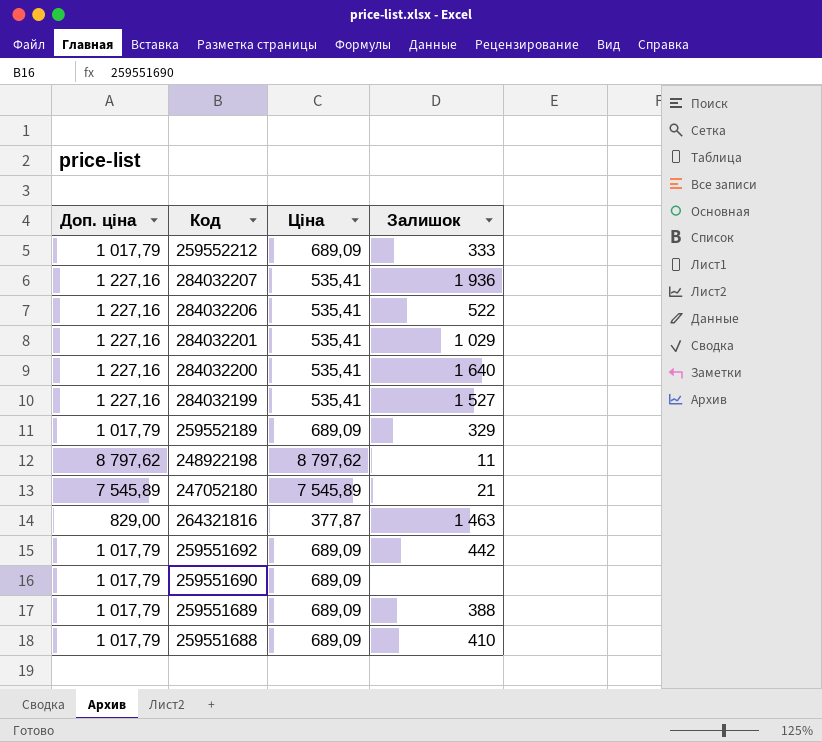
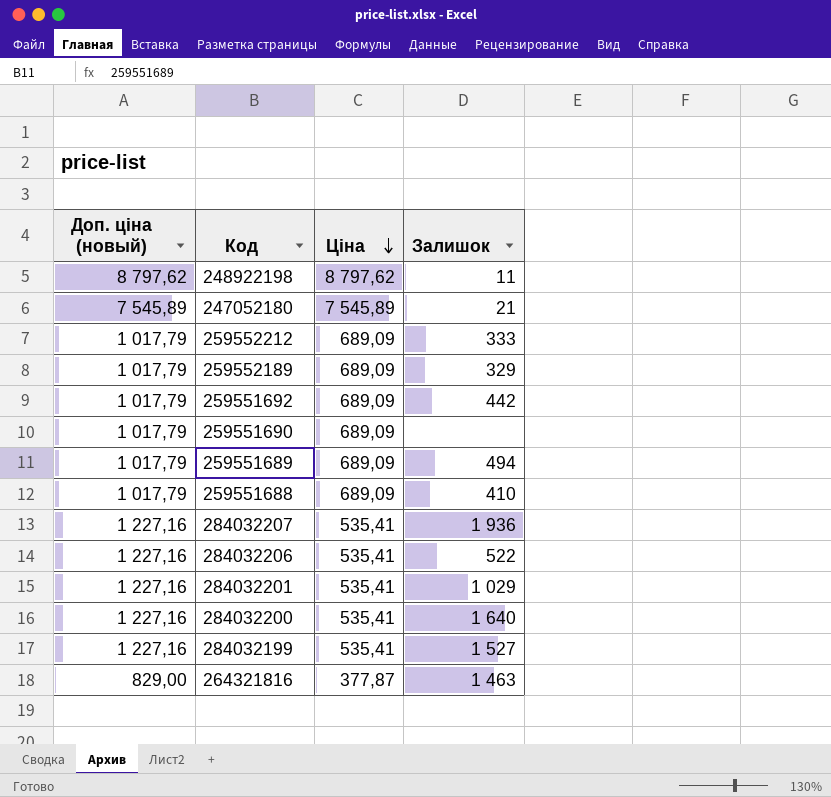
row order: none -> Ціна descending
column name: Доп. ціна -> Доп. ціна (новый)
259551689 | Залишок: 388 -> 494

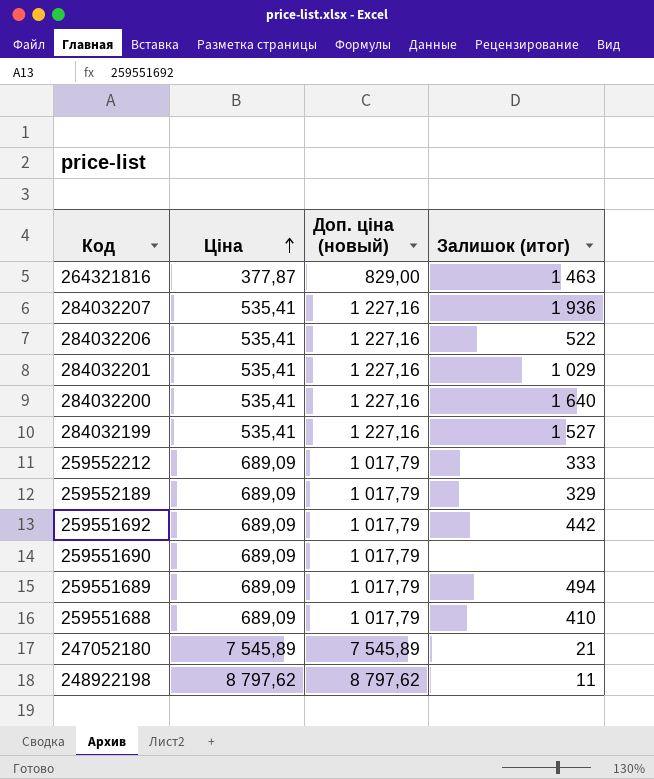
row order: Ціна descending -> Ціна ascending
column Доп. ціна (новый) | position: 1 -> 3
column name: Залишок -> Залишок (итог)

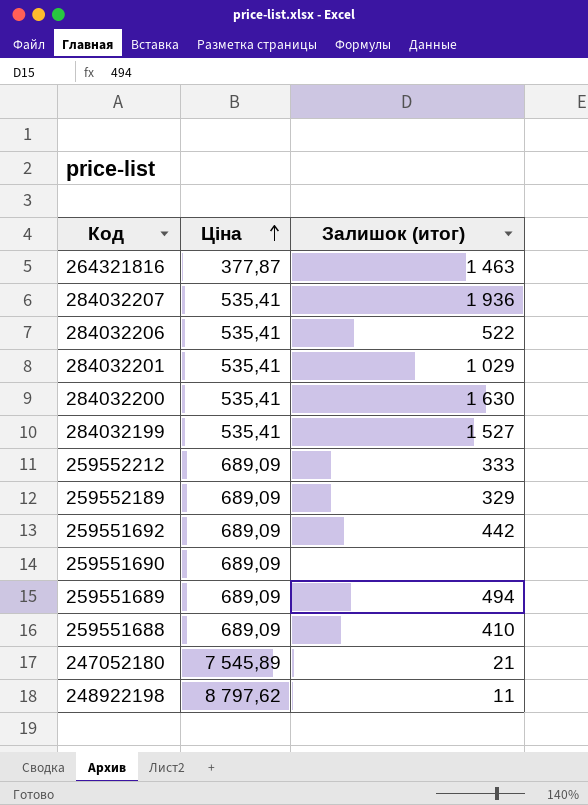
column Доп. ціна (новый) | position: 3 -> none
284032200 | Залишок (итог): 1 640 -> 1 630

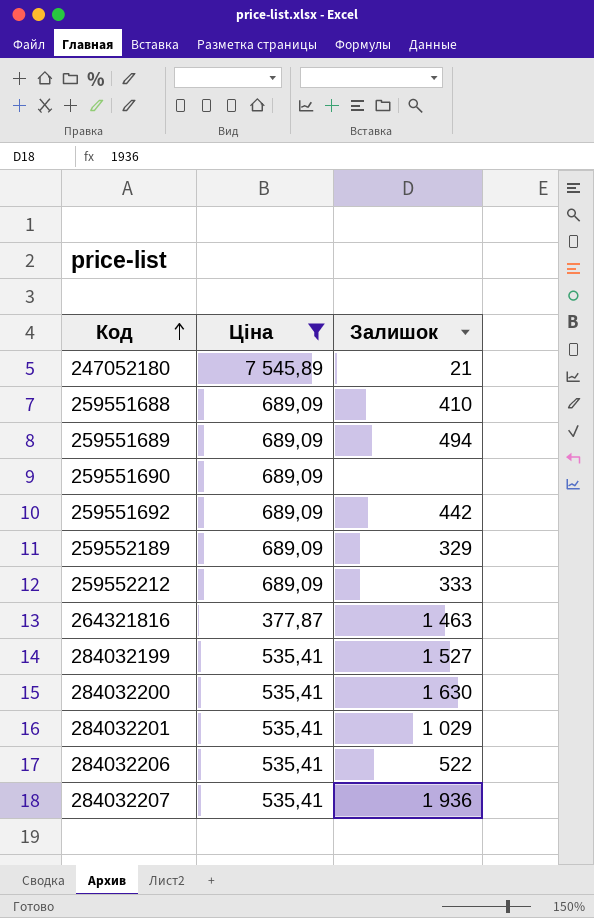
filter: none -> Ціна != 8 797,62
row order: Ціна ascending -> Код ascending
column name: Залишок (итог) -> Залишок

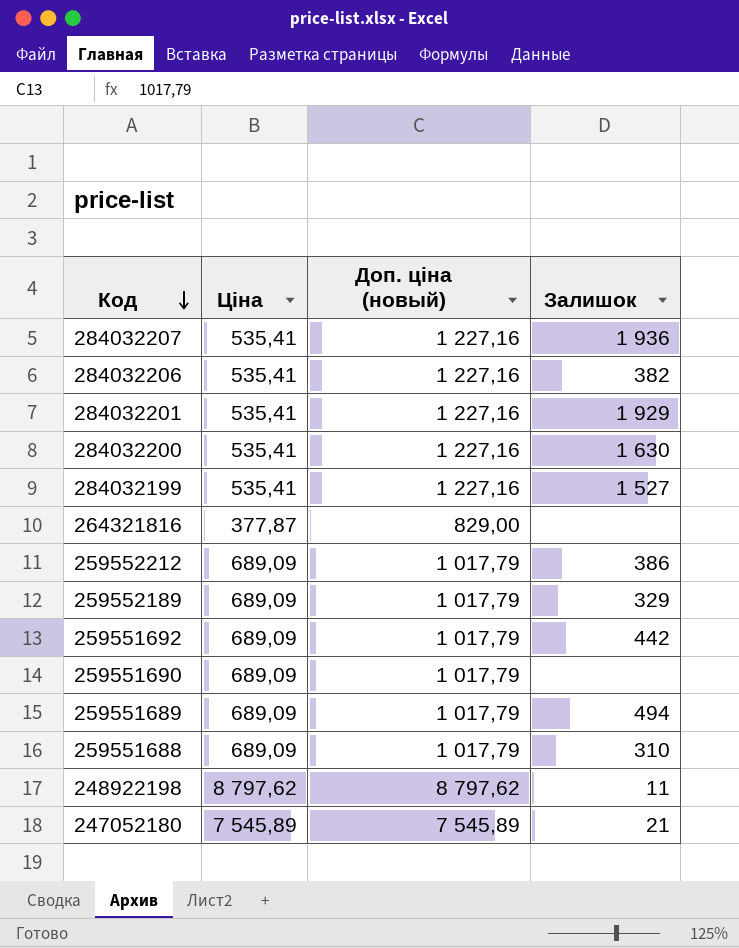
filter: Ціна != 8 797,62 -> none
row order: Код ascending -> Код descending
column Доп. ціна (новый) | position: none -> 3
284032206 | Залишок: 522 -> 382
284032201 | Залишок: 1 029 -> 1 929
264321816 | Залишок: 1 463 -> none
259552212 | Залишок: 333 -> 386
259551688 | Залишок: 410 -> 310

